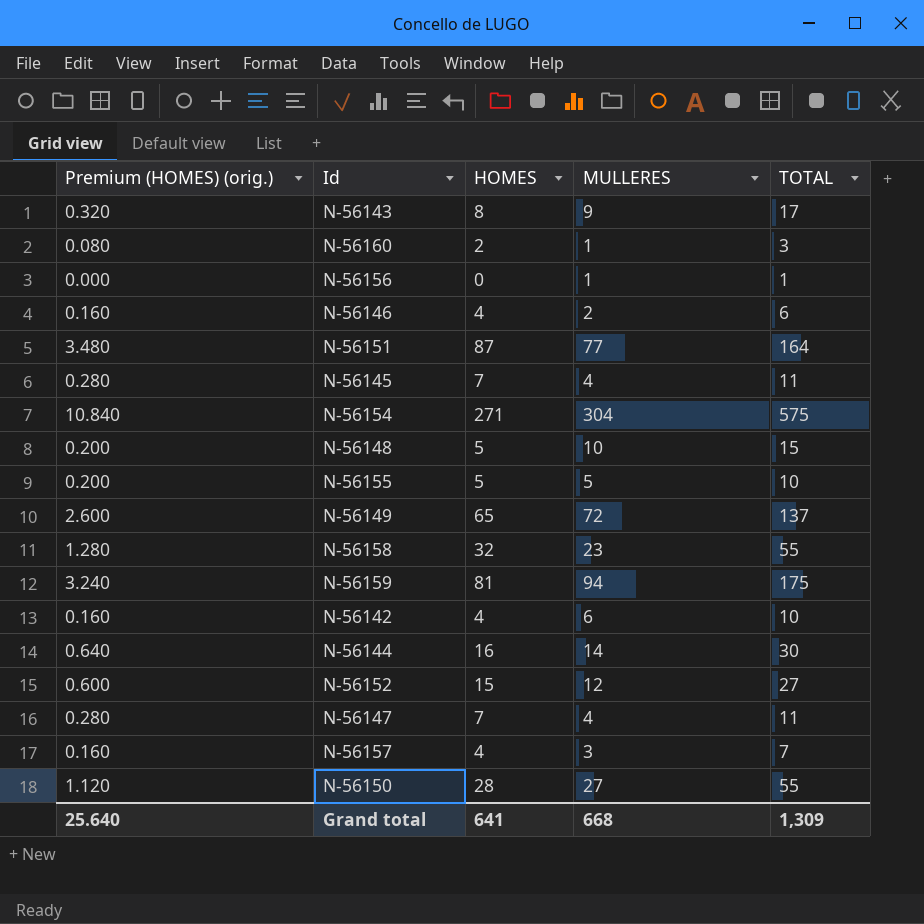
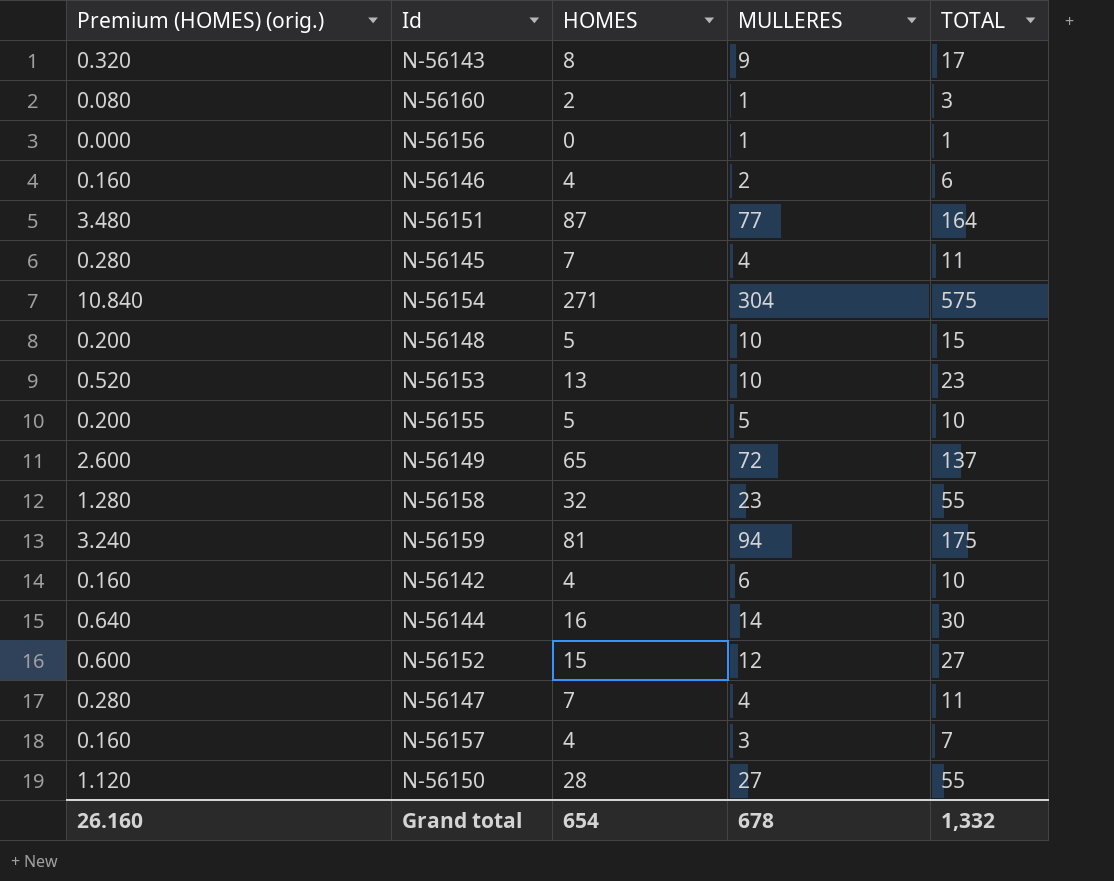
row N-56153: none -> 0.520 | 13 | 10 | 23
Grand total | Premium (HOMES) (orig.): 25.640 -> 26.160
Grand total | HOMES: 641 -> 654
Grand total | MULLERES: 668 -> 678
Grand total | TOTAL: 1,309 -> 1,332

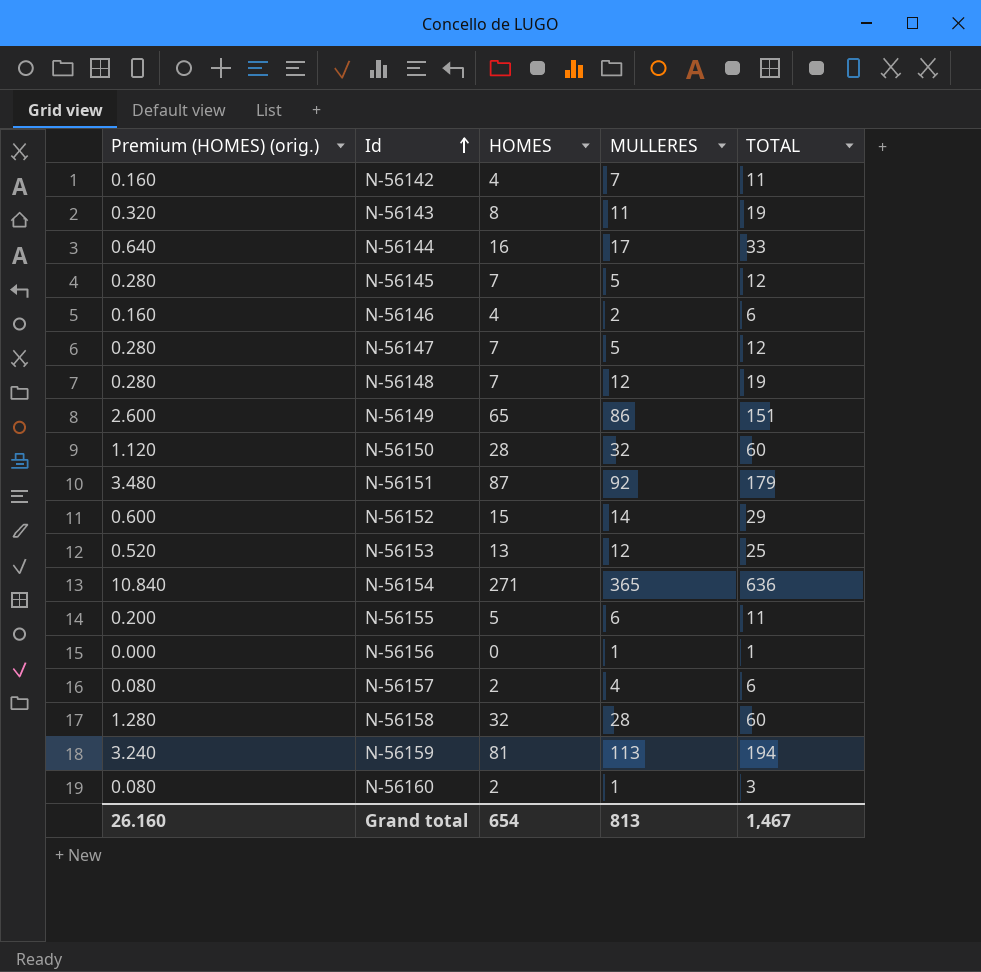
row order: none -> Id ascending
N-56142 | MULLERES: 6 -> 7
N-56142 | TOTAL: 10 -> 11
N-56143 | MULLERES: 9 -> 11
N-56143 | TOTAL: 17 -> 19
N-56144 | MULLERES: 14 -> 17
N-56144 | TOTAL: 30 -> 33
N-56145 | MULLERES: 4 -> 5
N-56145 | TOTAL: 11 -> 12
N-56147 | MULLERES: 4 -> 5
N-56147 | TOTAL: 11 -> 12
N-56148 | Premium (HOMES) (orig.): 0.200 -> 0.280
N-56148 | HOMES: 5 -> 7
N-56148 | MULLERES: 10 -> 12
N-56148 | TOTAL: 15 -> 19
N-56149 | MULLERES: 72 -> 86
N-56149 | TOTAL: 137 -> 151
N-56150 | MULLERES: 27 -> 32
N-56150 | TOTAL: 55 -> 60
N-56151 | MULLERES: 77 -> 92
N-56151 | TOTAL: 164 -> 179
N-56152 | MULLERES: 12 -> 14
N-56152 | TOTAL: 27 -> 29
N-56153 | MULLERES: 10 -> 12
N-56153 | TOTAL: 23 -> 25
N-56154 | MULLERES: 304 -> 365
N-56154 | TOTAL: 575 -> 636
N-56155 | MULLERES: 5 -> 6
N-56155 | TOTAL: 10 -> 11
N-56157 | Premium (HOMES) (orig.): 0.160 -> 0.080
N-56157 | HOMES: 4 -> 2
N-56157 | MULLERES: 3 -> 4
N-56157 | TOTAL: 7 -> 6
N-56158 | MULLERES: 23 -> 28
N-56158 | TOTAL: 55 -> 60
N-56159 | MULLERES: 94 -> 113
N-56159 | TOTAL: 175 -> 194
Grand total | MULLERES: 678 -> 813
Grand total | TOTAL: 1,332 -> 1,467

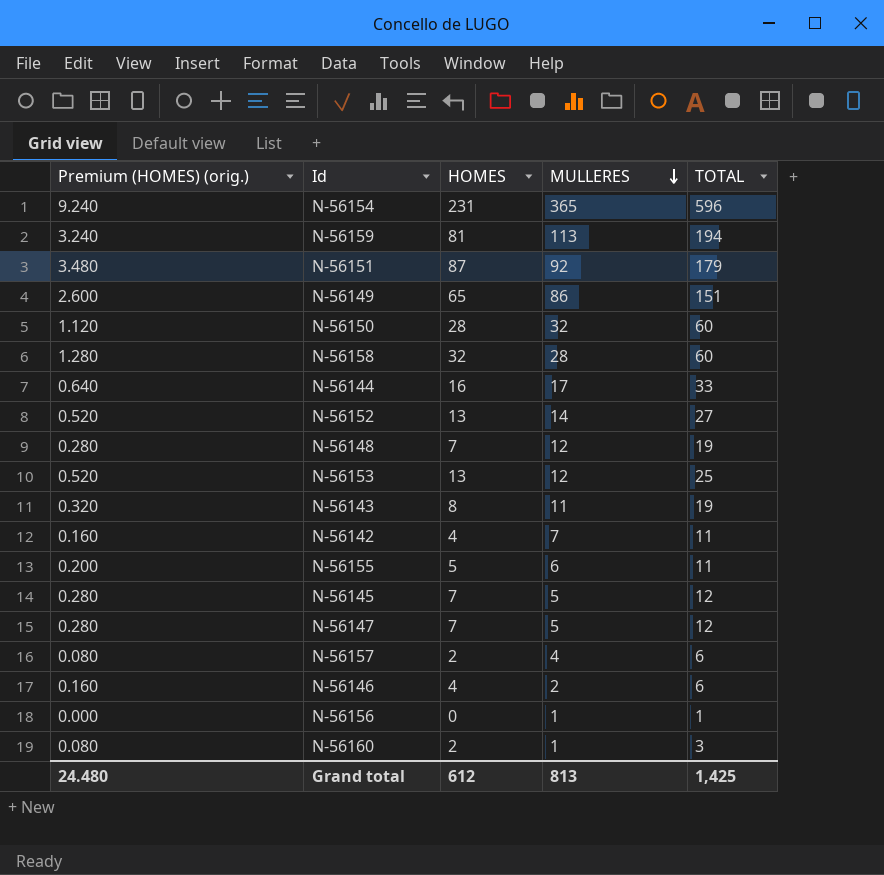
row order: Id ascending -> MULLERES descending
N-56154 | Premium (HOMES) (orig.): 10.840 -> 9.240
N-56154 | HOMES: 271 -> 231
N-56154 | TOTAL: 636 -> 596
N-56152 | Premium (HOMES) (orig.): 0.600 -> 0.520
N-56152 | HOMES: 15 -> 13
N-56152 | TOTAL: 29 -> 27
Grand total | Premium (HOMES) (orig.): 26.160 -> 24.480
Grand total | HOMES: 654 -> 612
Grand total | TOTAL: 1,467 -> 1,425

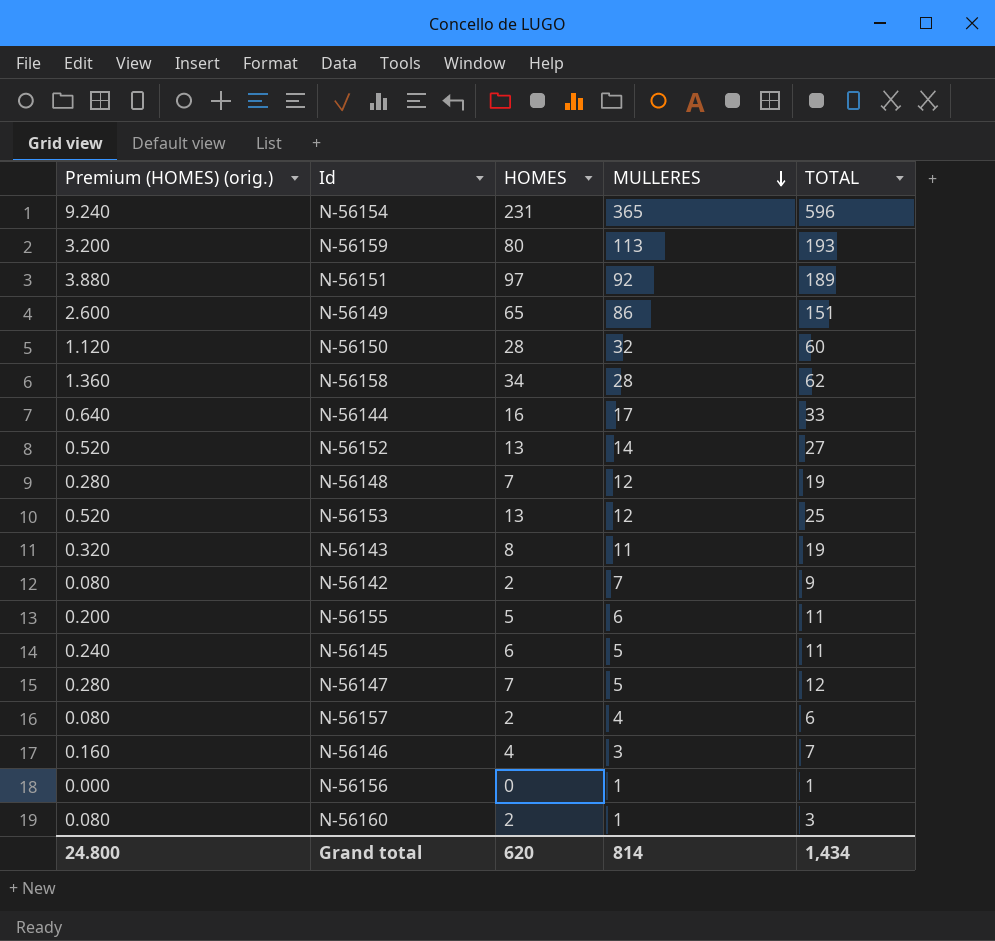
N-56159 | Premium (HOMES) (orig.): 3.240 -> 3.200
N-56159 | HOMES: 81 -> 80
N-56159 | TOTAL: 194 -> 193
N-56151 | Premium (HOMES) (orig.): 3.480 -> 3.880
N-56151 | HOMES: 87 -> 97
N-56151 | TOTAL: 179 -> 189
N-56158 | Premium (HOMES) (orig.): 1.280 -> 1.360
N-56158 | HOMES: 32 -> 34
N-56158 | TOTAL: 60 -> 62
N-56142 | Premium (HOMES) (orig.): 0.160 -> 0.080
N-56142 | HOMES: 4 -> 2
N-56142 | TOTAL: 11 -> 9
N-56145 | Premium (HOMES) (orig.): 0.280 -> 0.240
N-56145 | HOMES: 7 -> 6
N-56145 | TOTAL: 12 -> 11
N-56146 | MULLERES: 2 -> 3
N-56146 | TOTAL: 6 -> 7
Grand total | Premium (HOMES) (orig.): 24.480 -> 24.800
Grand total | HOMES: 612 -> 620
Grand total | MULLERES: 813 -> 814
Grand total | TOTAL: 1,425 -> 1,434

